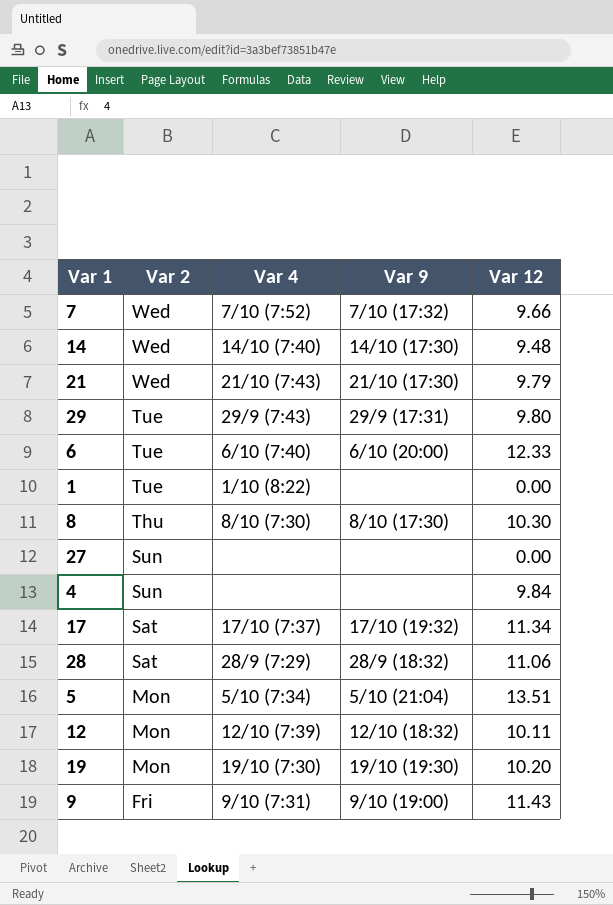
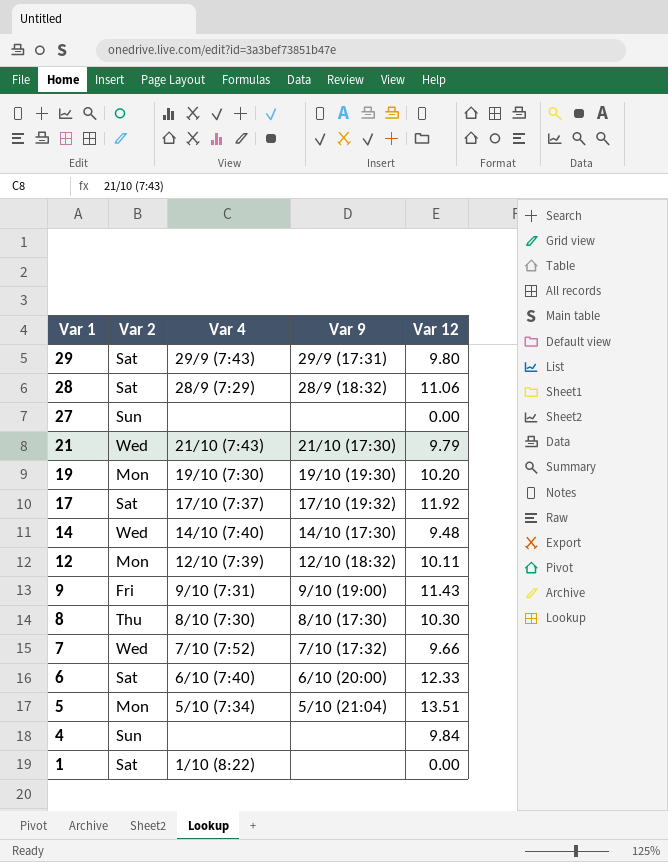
row order: Var 2 descending -> Var 1 descending
29 | Var 2: Tue -> Sat
17 | Var 12: 11.34 -> 11.92
6 | Var 2: Tue -> Sat
1 | Var 2: Tue -> Sat

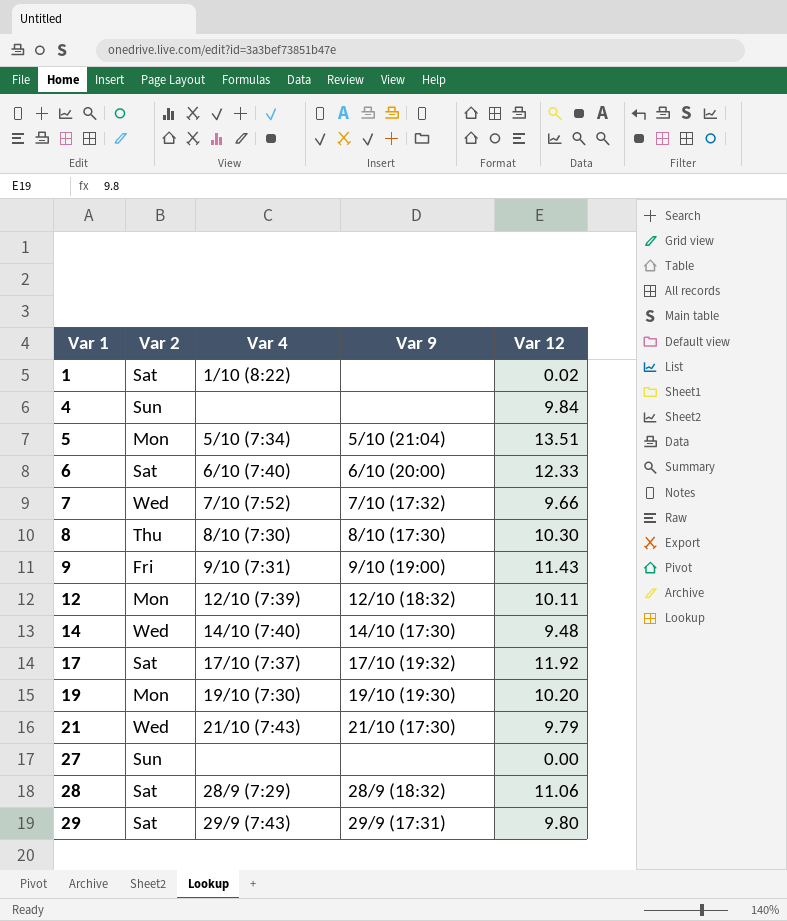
row order: Var 1 descending -> Var 1 ascending
1 | Var 12: 0.00 -> 0.02

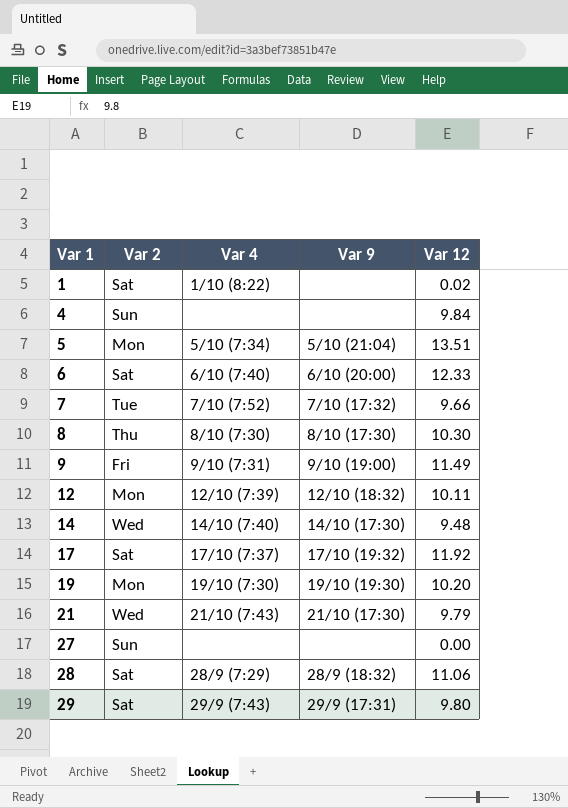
7 | Var 2: Wed -> Tue
9 | Var 12: 11.43 -> 11.49

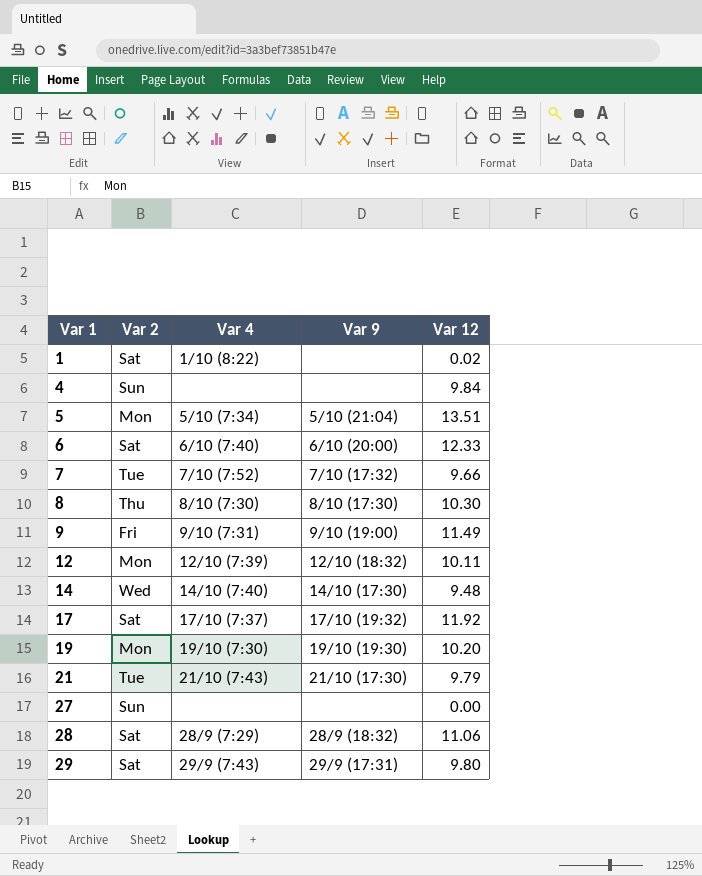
21 | Var 2: Wed -> Tue

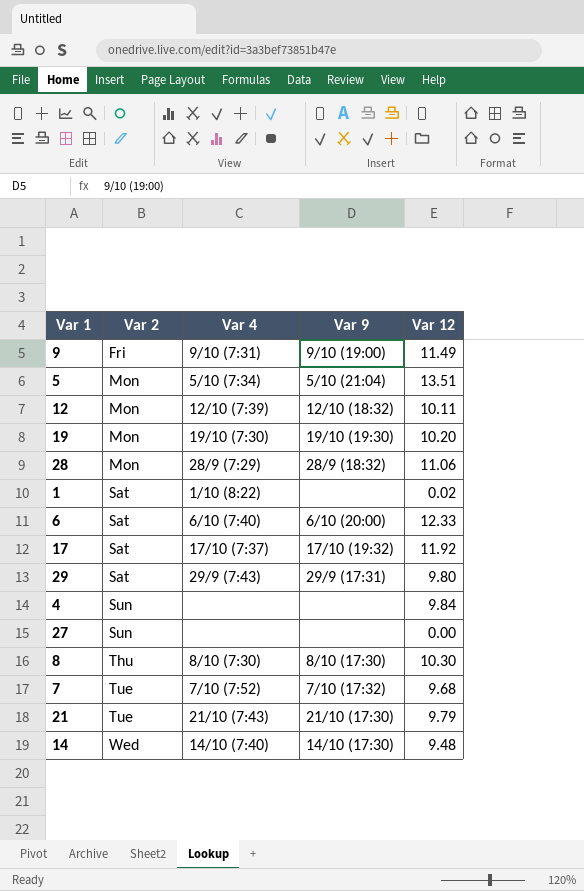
row order: Var 1 ascending -> Var 2 ascending
28 | Var 2: Sat -> Mon
7 | Var 12: 9.66 -> 9.68

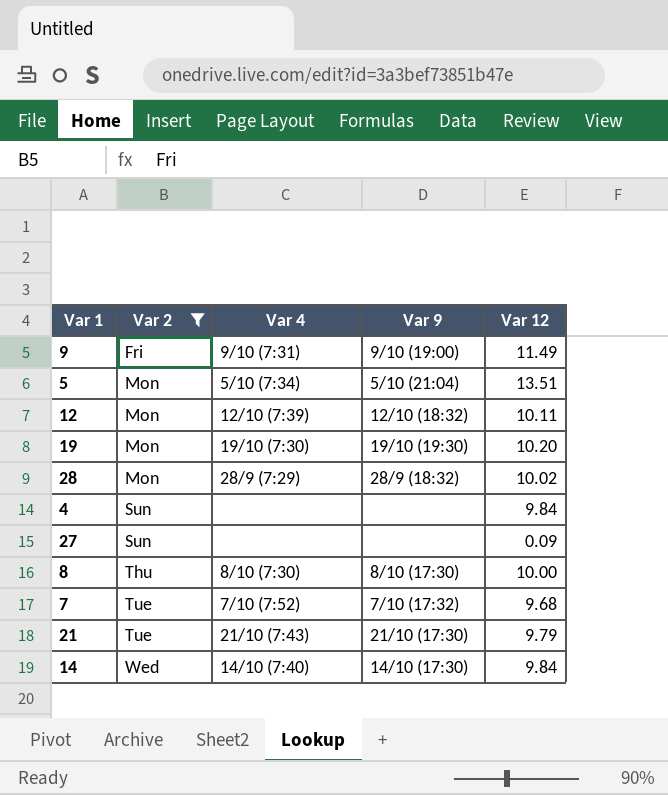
filter: none -> Var 2 != Sat
28 | Var 12: 11.06 -> 10.02
27 | Var 12: 0.00 -> 0.09
8 | Var 12: 10.30 -> 10.00
14 | Var 12: 9.48 -> 9.84

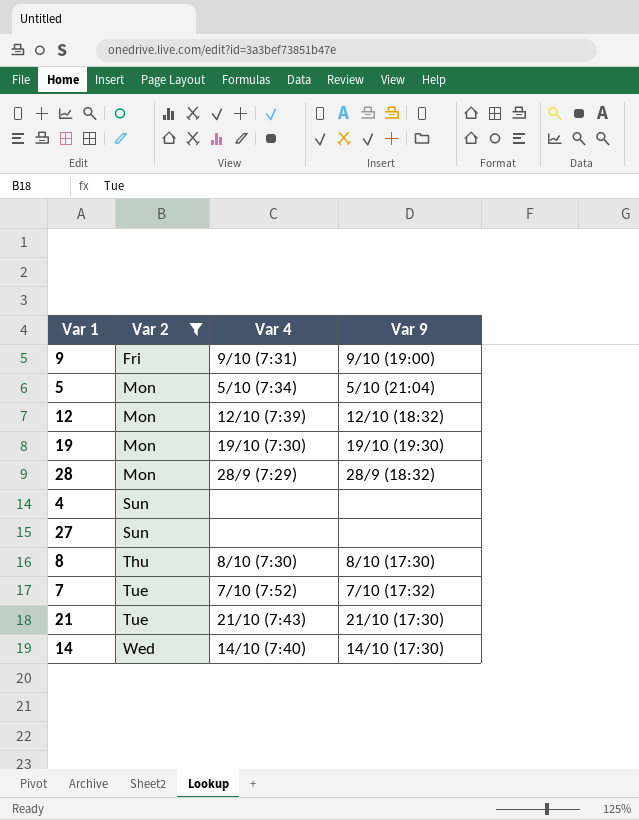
column Var 12 | position: 5 -> none

